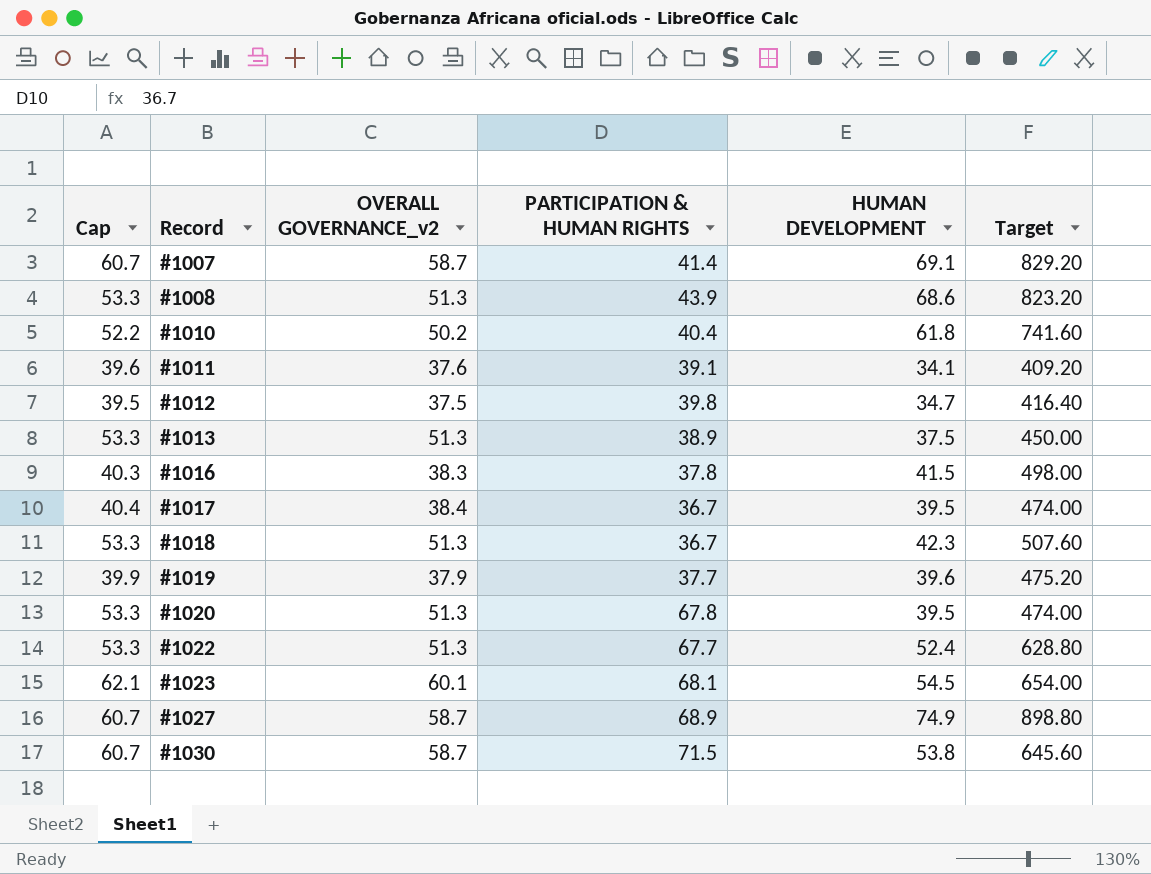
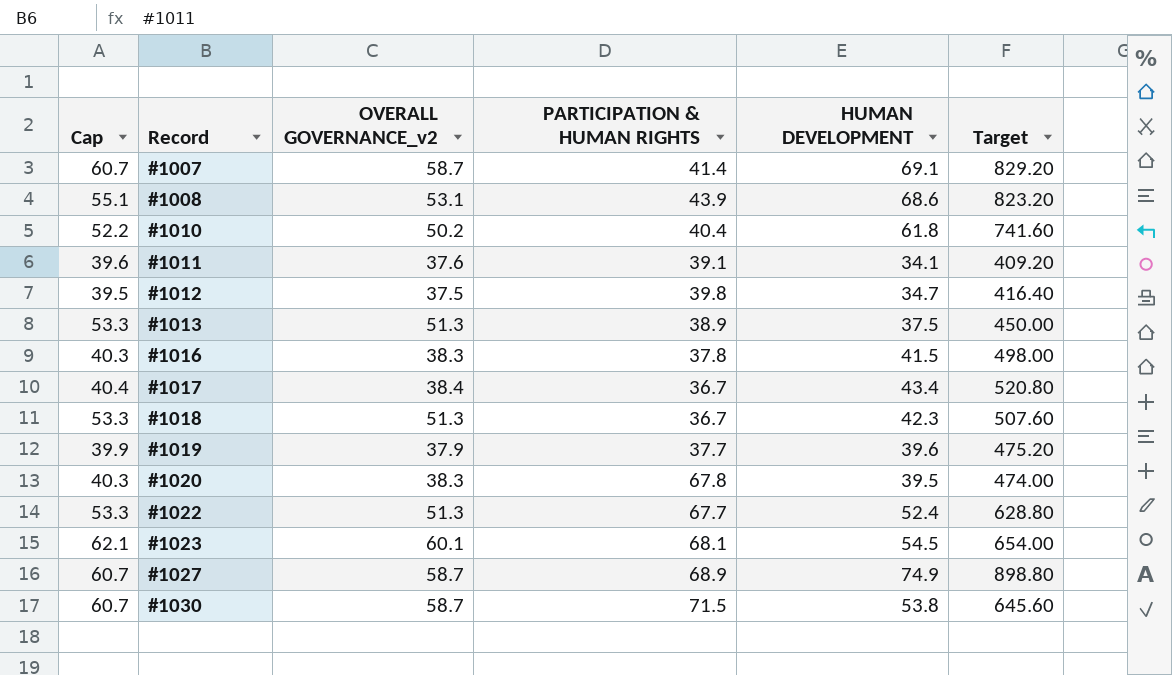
#1008 | Cap: 53.3 -> 55.1
#1008 | OVERALL GOVERNANCE_v2: 51.3 -> 53.1
#1017 | HUMAN DEVELOPMENT: 39.5 -> 43.4
#1017 | Target: 474.00 -> 520.80
#1020 | Cap: 53.3 -> 40.3
#1020 | OVERALL GOVERNANCE_v2: 51.3 -> 38.3

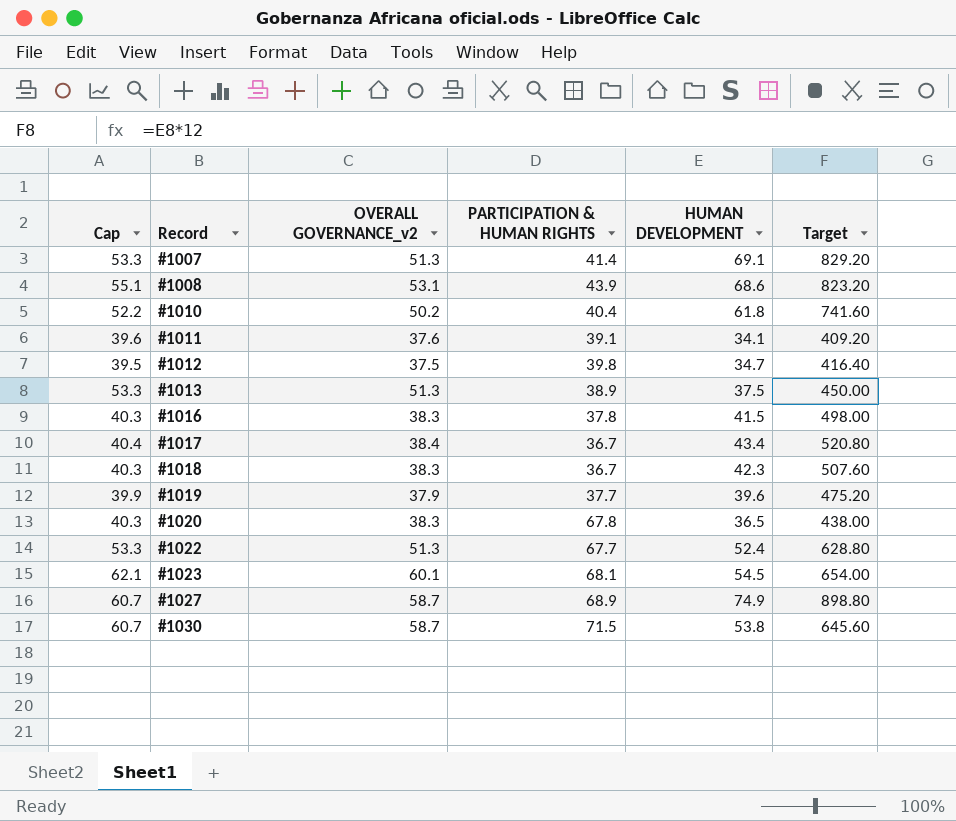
#1007 | Cap: 60.7 -> 53.3
#1007 | OVERALL GOVERNANCE_v2: 58.7 -> 51.3
#1018 | Cap: 53.3 -> 40.3
#1018 | OVERALL GOVERNANCE_v2: 51.3 -> 38.3
#1020 | HUMAN DEVELOPMENT: 39.5 -> 36.5
#1020 | Target: 474.00 -> 438.00

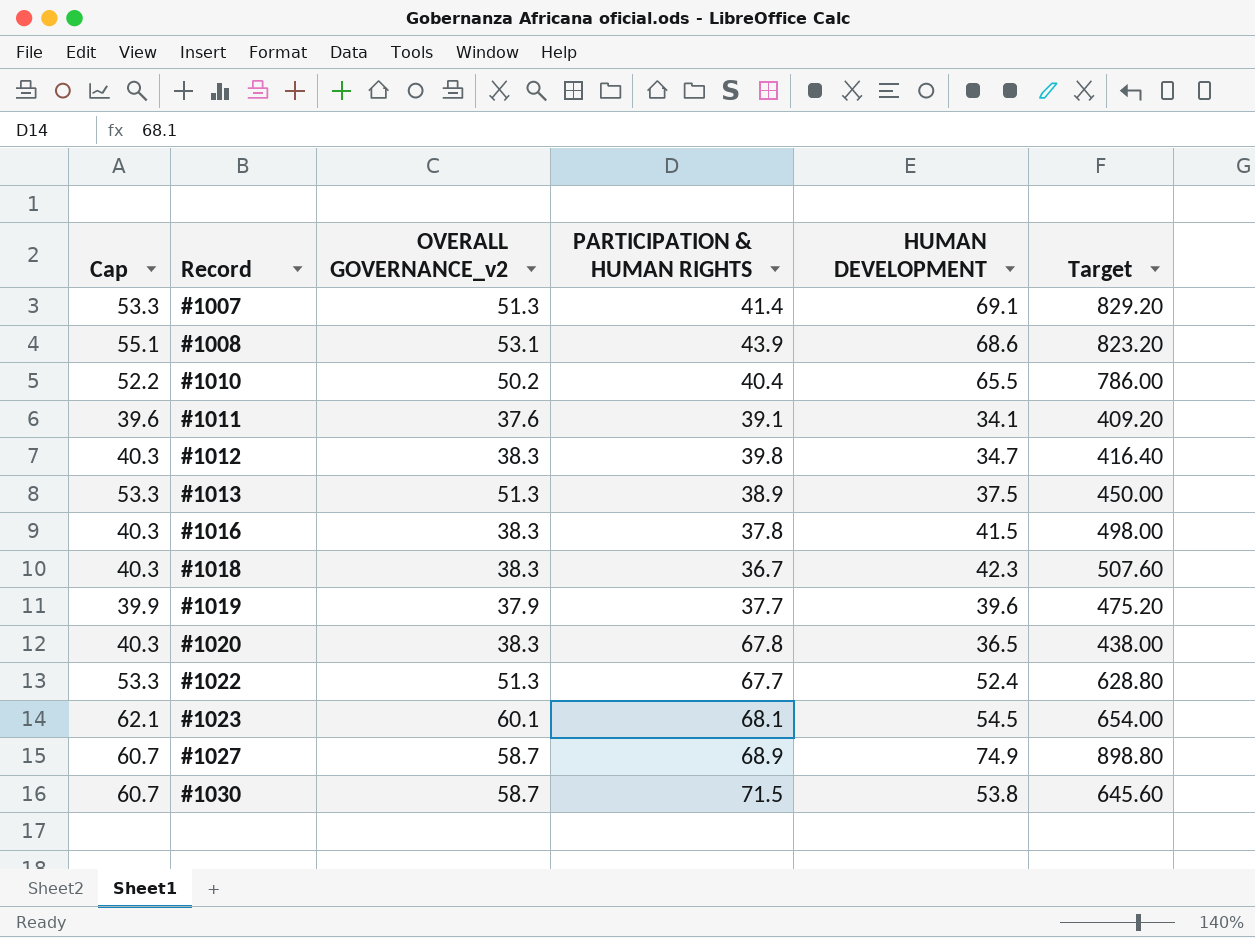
row #1017: 40.4 | 38.4 | 36.7 | 43.4 | 520.80 -> none
#1010 | HUMAN DEVELOPMENT: 61.8 -> 65.5
#1010 | Target: 741.60 -> 786.00
#1012 | Cap: 39.5 -> 40.3
#1012 | OVERALL GOVERNANCE_v2: 37.5 -> 38.3

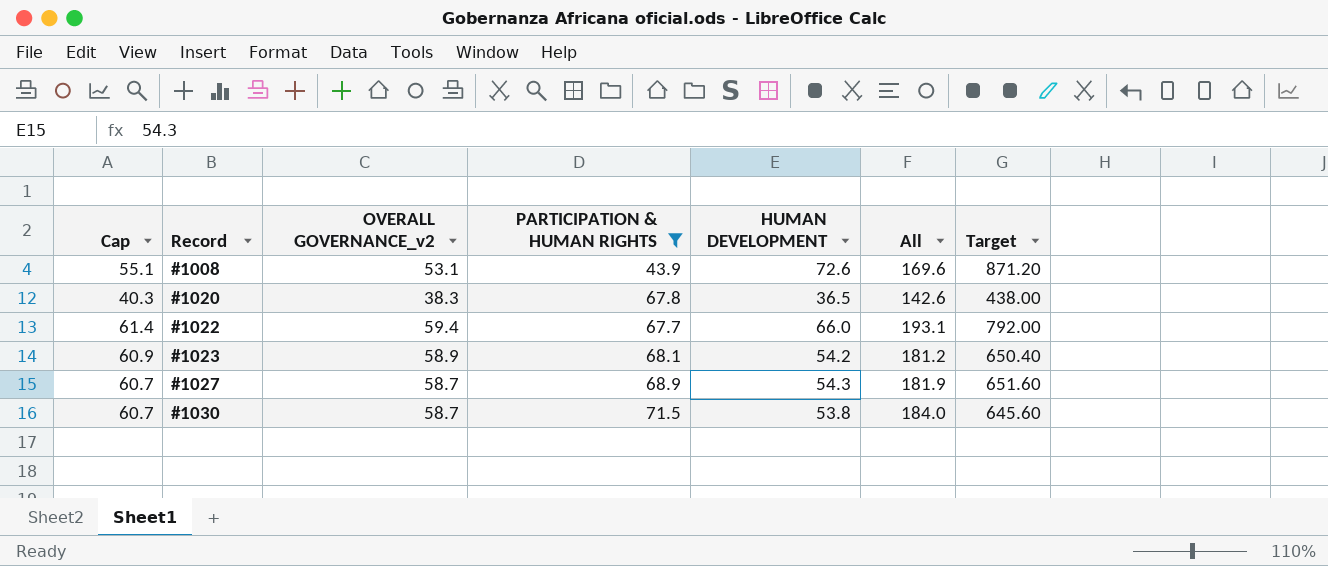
filter: none -> PARTICIPATION & HUMAN RIGHTS >= 43.9
column All | formula: none -> [OVERALL GOVERNANCE_v2] + [PARTICIPATION & HUMAN RIGHTS] + [HUMAN DEVELOPMENT]
#1008 | HUMAN DEVELOPMENT: 68.6 -> 72.6
#1008 | Target: 823.20 -> 871.20
#1022 | Cap: 53.3 -> 61.4
#1022 | OVERALL GOVERNANCE_v2: 51.3 -> 59.4
#1022 | HUMAN DEVELOPMENT: 52.4 -> 66.0
#1022 | Target: 628.80 -> 792.00
#1023 | Cap: 62.1 -> 60.9
#1023 | OVERALL GOVERNANCE_v2: 60.1 -> 58.9
#1023 | HUMAN DEVELOPMENT: 54.5 -> 54.2
#1023 | Target: 654.00 -> 650.40
#1027 | HUMAN DEVELOPMENT: 74.9 -> 54.3
#1027 | Target: 898.80 -> 651.60

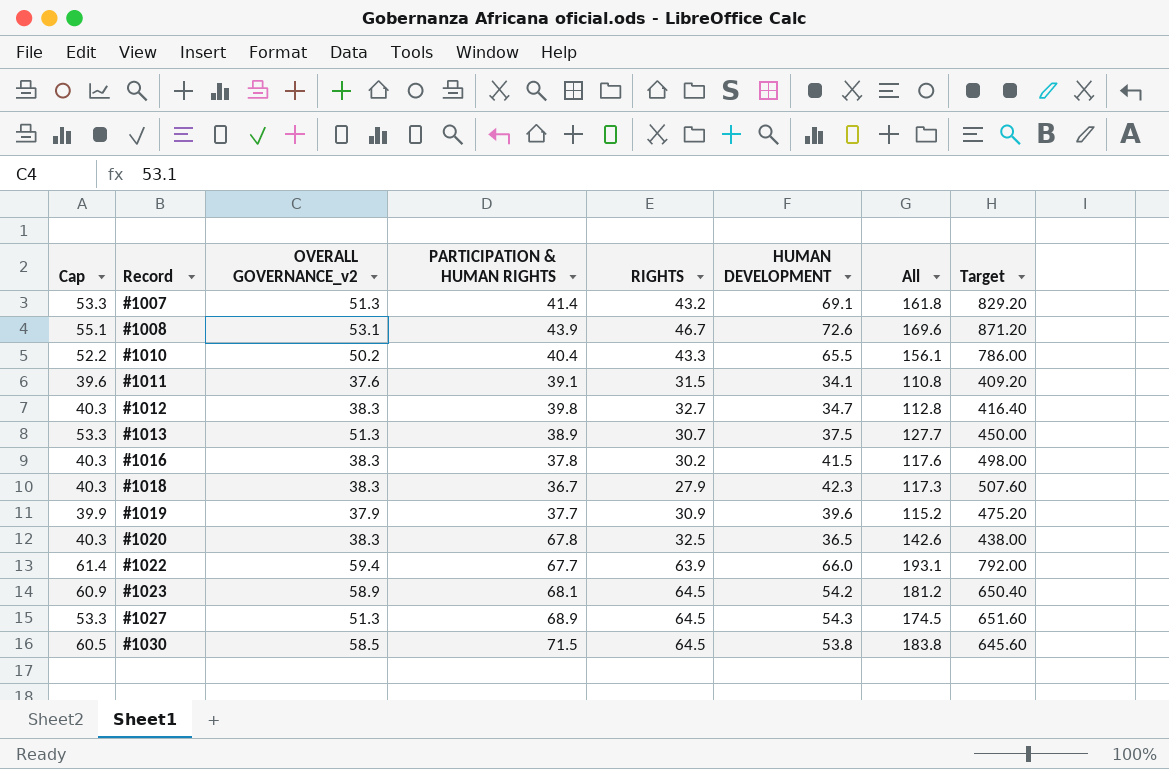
filter: PARTICIPATION & HUMAN RIGHTS >= 43.9 -> none
column RIGHTS | position: none -> 5
#1027 | Cap: 60.7 -> 53.3
#1027 | OVERALL GOVERNANCE_v2: 58.7 -> 51.3
#1027 | All: 181.9 -> 174.5
#1030 | Cap: 60.7 -> 60.5
#1030 | OVERALL GOVERNANCE_v2: 58.7 -> 58.5
#1030 | All: 184.0 -> 183.8

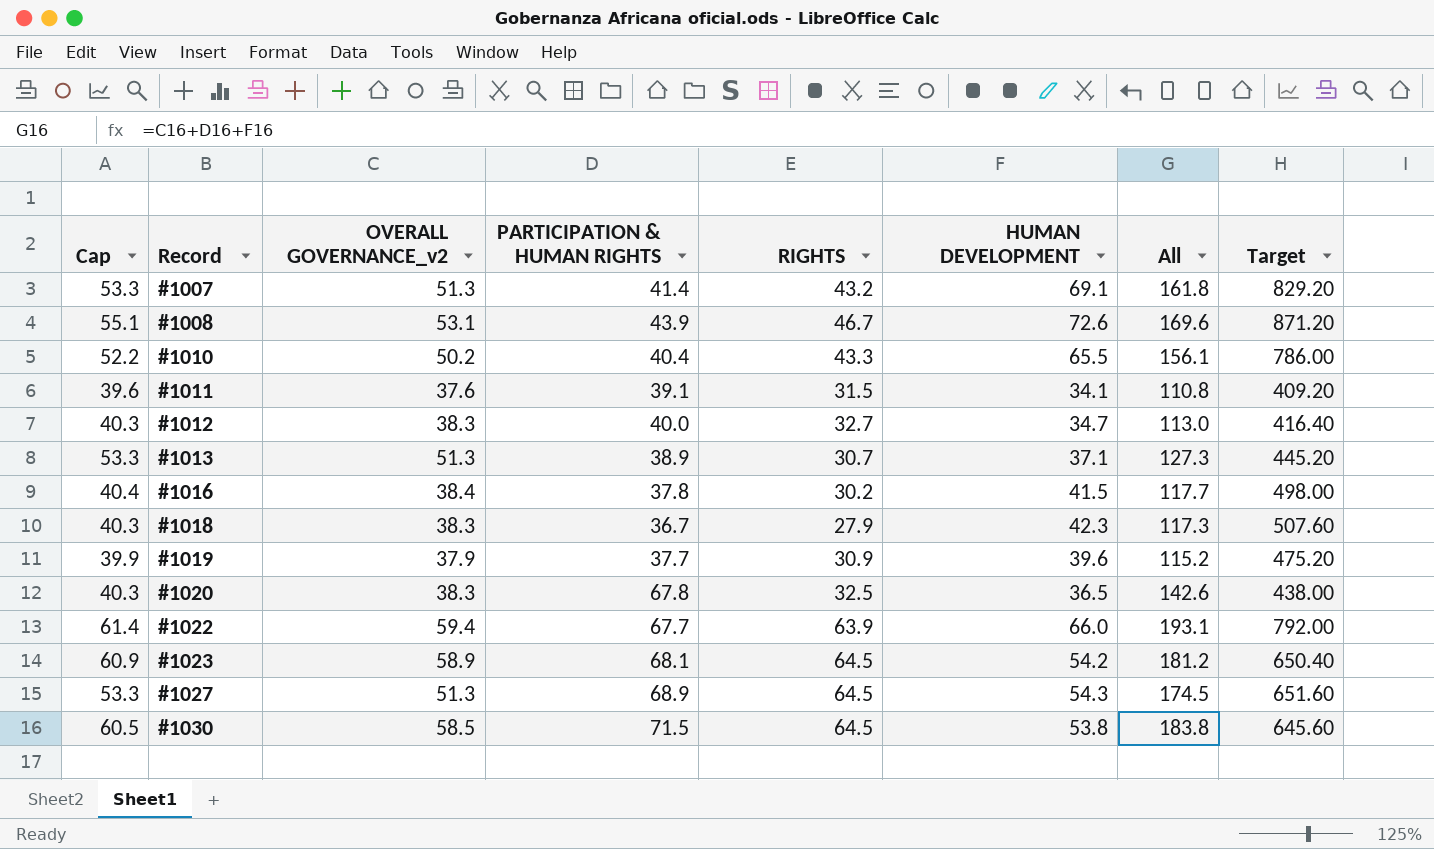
#1012 | PARTICIPATION & HUMAN RIGHTS: 39.8 -> 40.0
#1012 | All: 112.8 -> 113.0
#1013 | HUMAN DEVELOPMENT: 37.5 -> 37.1
#1013 | All: 127.7 -> 127.3
#1013 | Target: 450.00 -> 445.20
#1016 | Cap: 40.3 -> 40.4
#1016 | OVERALL GOVERNANCE_v2: 38.3 -> 38.4
#1016 | All: 117.6 -> 117.7

